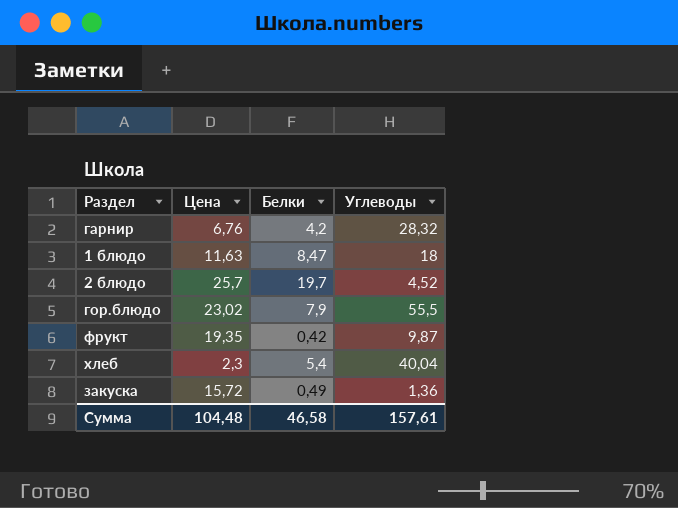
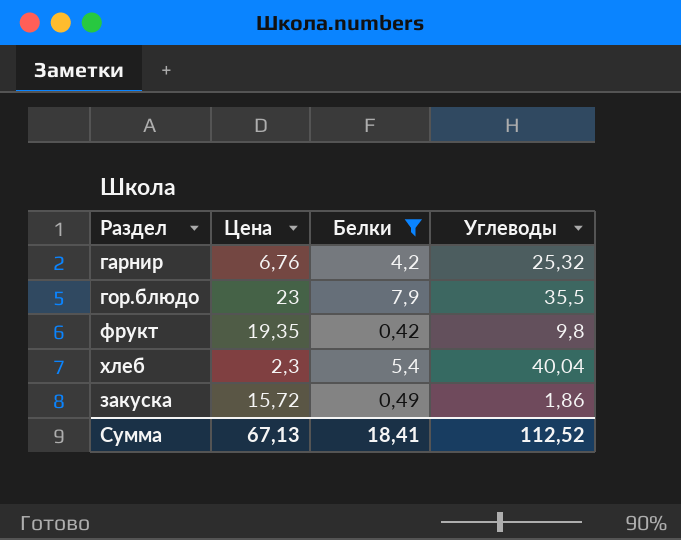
filter: none -> Белки <= 7,9
гарнир | Углеводы: 28,32 -> 25,32
гор.блюдо | Цена: 23,02 -> 23
гор.блюдо | Углеводы: 55,5 -> 35,5
фрукт | Углеводы: 9,87 -> 9,8
закуска | Углеводы: 1,36 -> 1,86
Сумма | Цена: 104,48 -> 67,13
Сумма | Белки: 46,58 -> 18,41
Сумма | Углеводы: 157,61 -> 112,52

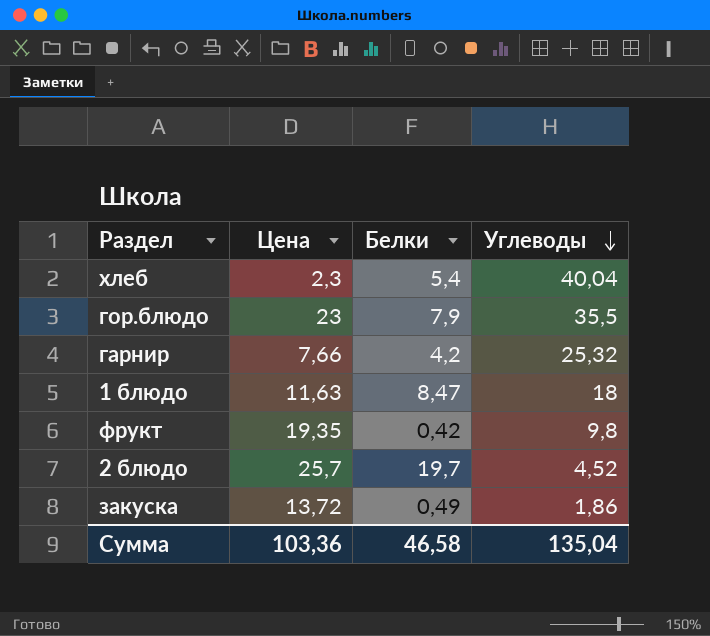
filter: Белки <= 7,9 -> none
row order: none -> Углеводы descending
гарнир | Цена: 6,76 -> 7,66
закуска | Цена: 15,72 -> 13,72
Сумма | Цена: 67,13 -> 103,36
Сумма | Белки: 18,41 -> 46,58
Сумма | Углеводы: 112,52 -> 135,04

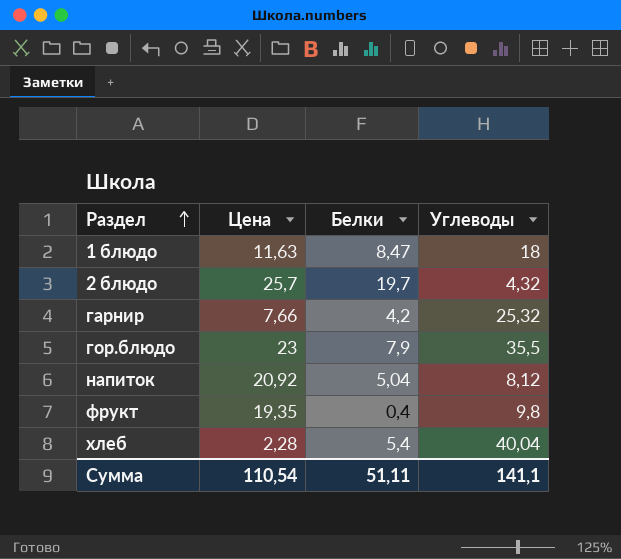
row order: Углеводы descending -> Раздел ascending
row закуска: 13,72 | 0,49 | 1,86 -> none
2 блюдо | Углеводы: 4,52 -> 4,32
row напиток: none -> 20,92 | 5,04 | 8,12
фрукт | Белки: 0,42 -> 0,4
хлеб | Цена: 2,3 -> 2,28
Сумма | Цена: 103,36 -> 110,54
Сумма | Белки: 46,58 -> 51,11
Сумма | Углеводы: 135,04 -> 141,1

